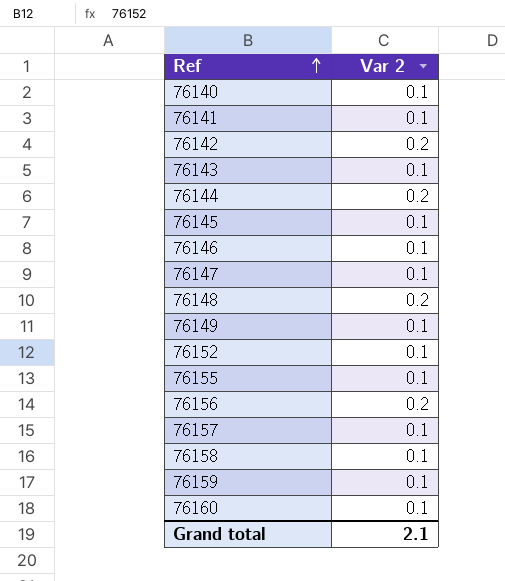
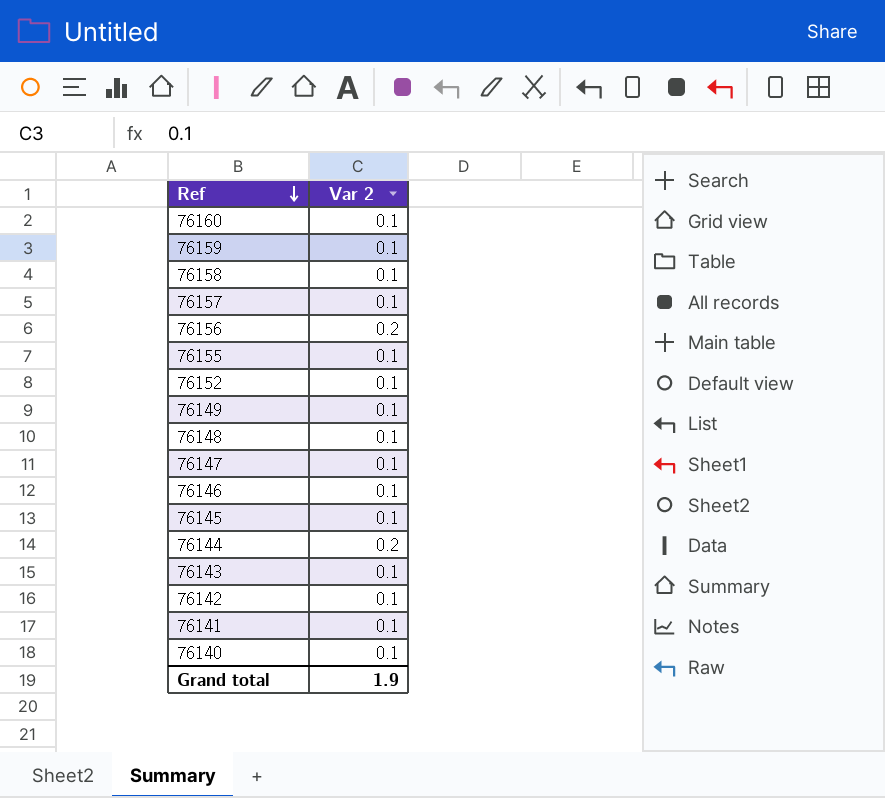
row order: Ref ascending -> Ref descending
76148 | Var 2: 0.2 -> 0.1
76142 | Var 2: 0.2 -> 0.1
Grand total | Var 2: 2.1 -> 1.9

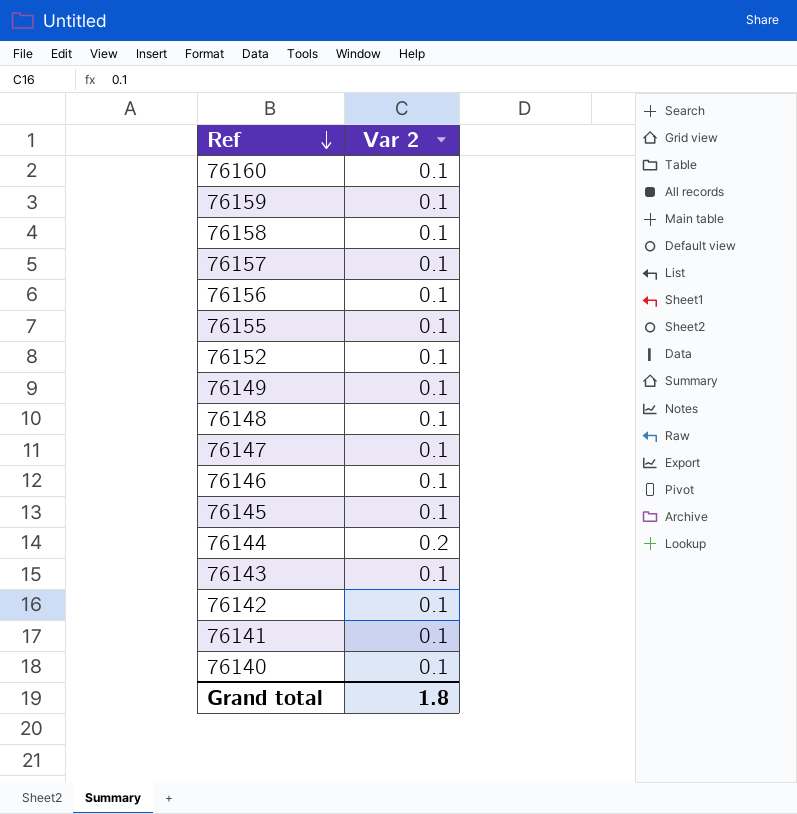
76156 | Var 2: 0.2 -> 0.1
Grand total | Var 2: 1.9 -> 1.8

